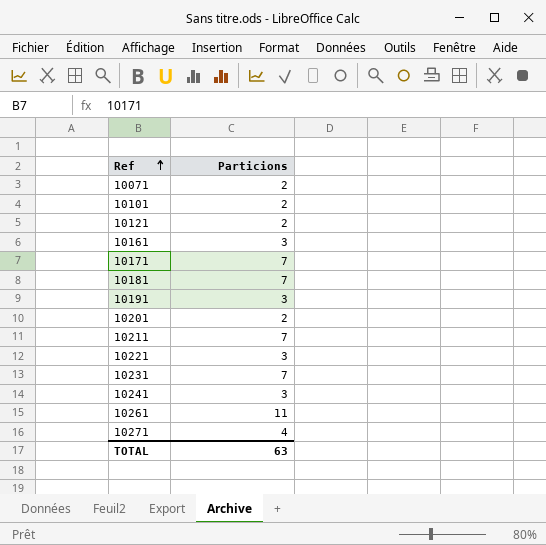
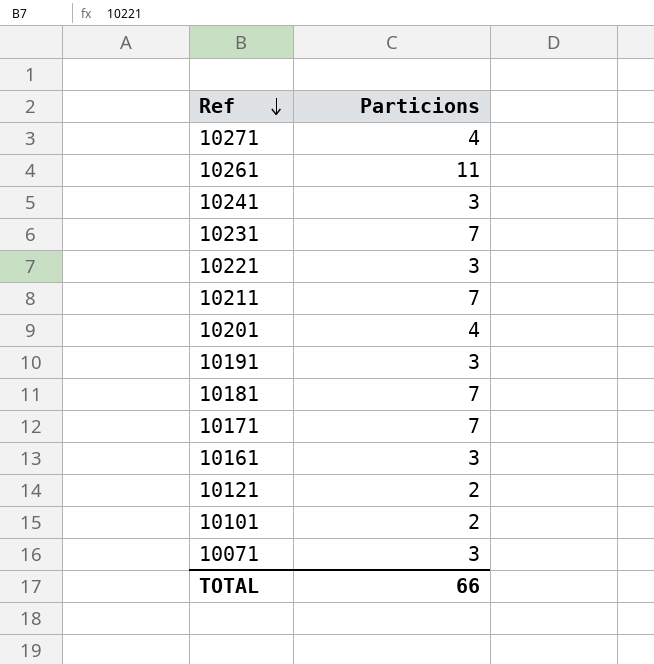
row order: Ref ascending -> Ref descending
10201 | Particions: 2 -> 4
10071 | Particions: 2 -> 3
TOTAL | Particions: 63 -> 66

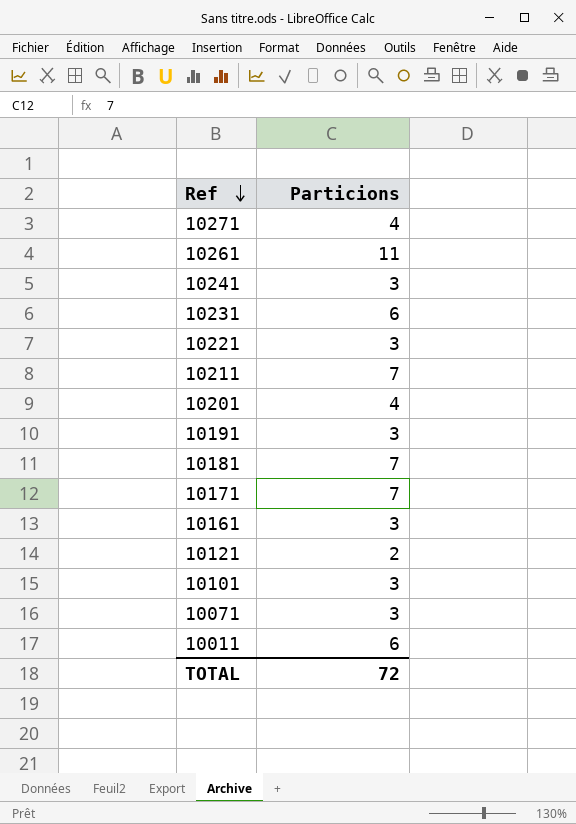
10231 | Particions: 7 -> 6
10101 | Particions: 2 -> 3
row 10011: none -> 6
TOTAL | Particions: 66 -> 72

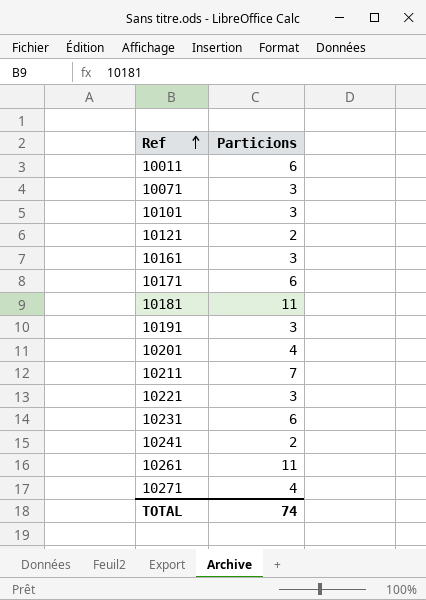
row order: Ref descending -> Ref ascending
10171 | Particions: 7 -> 6
10181 | Particions: 7 -> 11
10241 | Particions: 3 -> 2
TOTAL | Particions: 72 -> 74

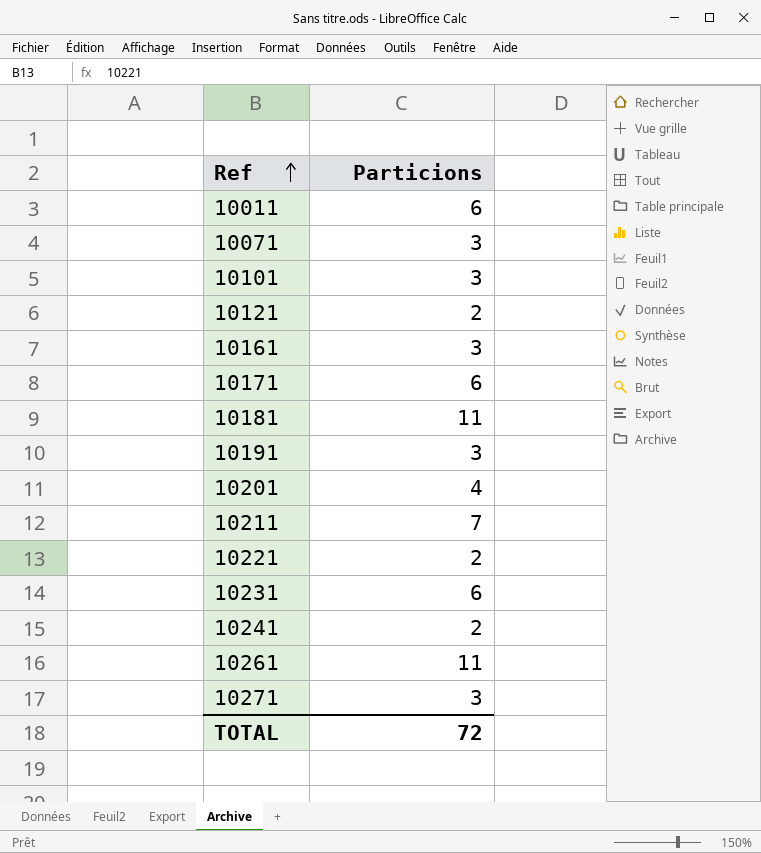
10221 | Particions: 3 -> 2
10271 | Particions: 4 -> 3
TOTAL | Particions: 74 -> 72

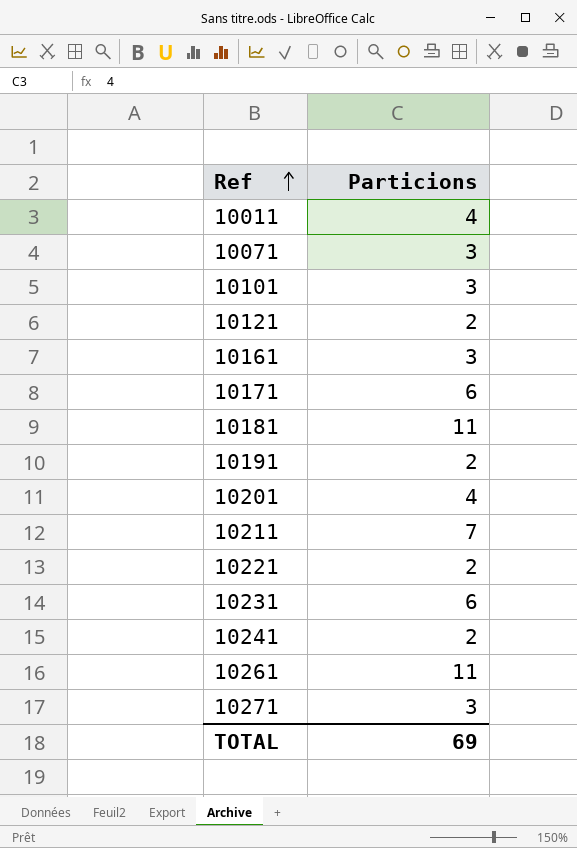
10011 | Particions: 6 -> 4
10191 | Particions: 3 -> 2
TOTAL | Particions: 72 -> 69

